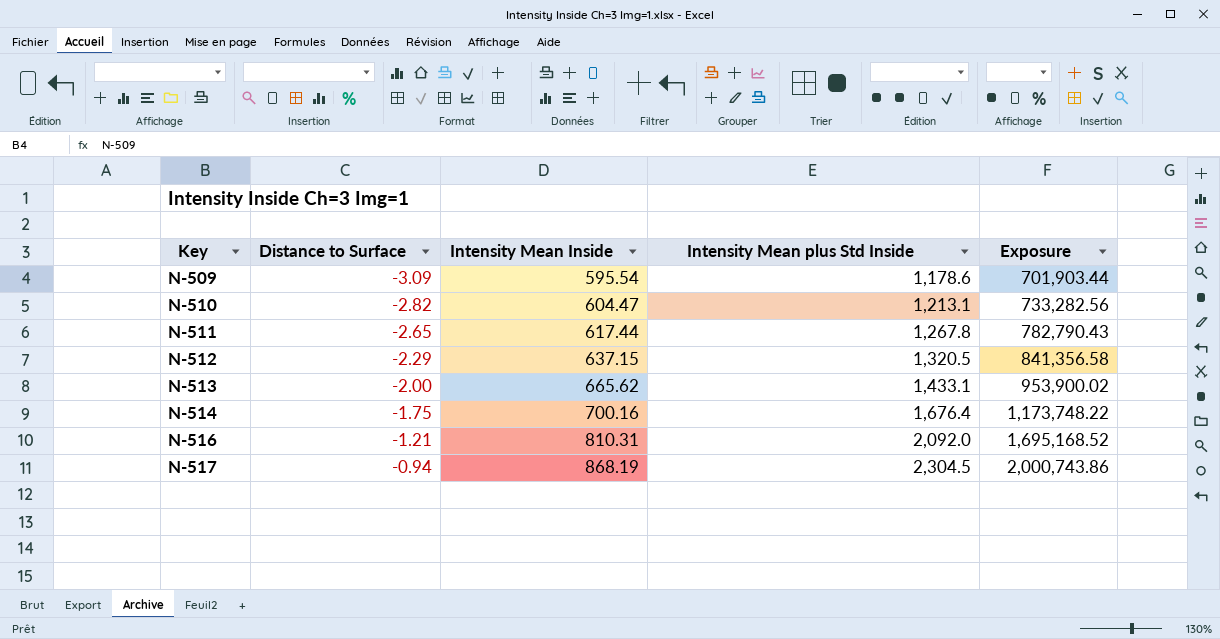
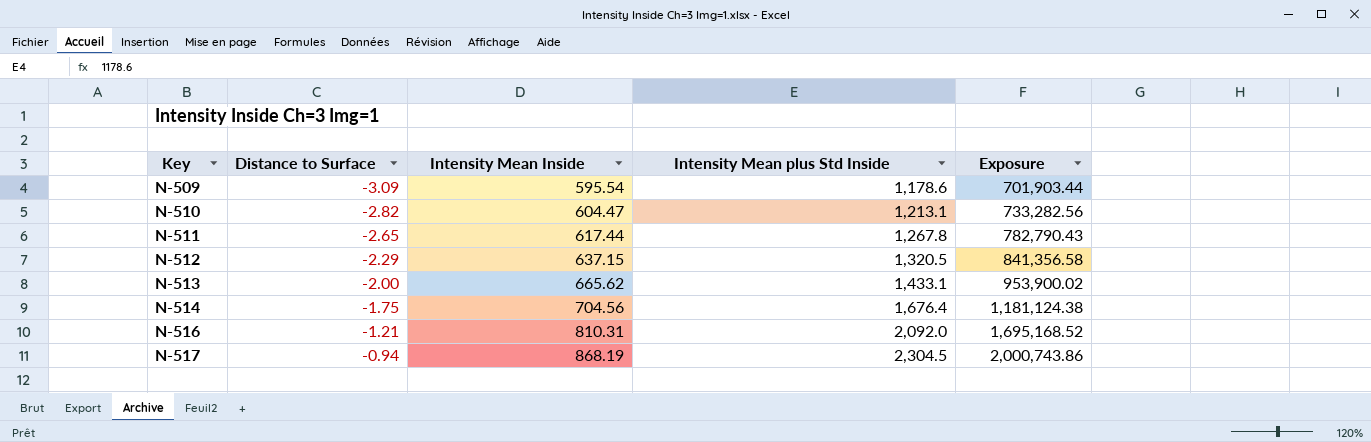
N-514 | Intensity Mean Inside: 700.16 -> 704.56
N-514 | Exposure: 1,173,748.22 -> 1,181,124.38

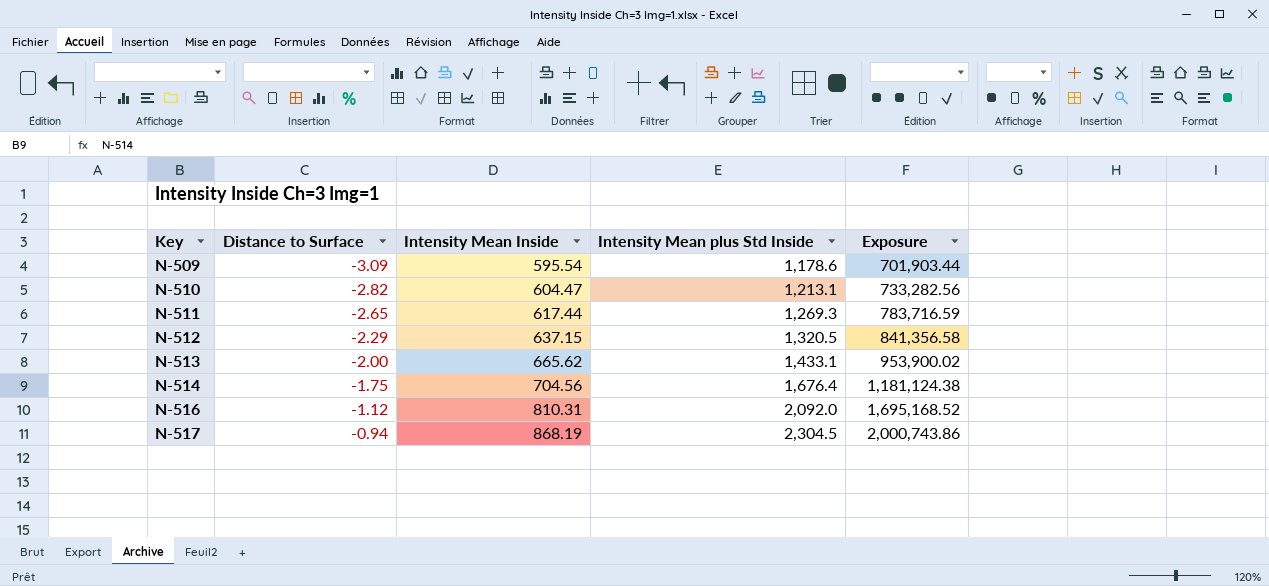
N-511 | Intensity Mean plus Std Inside: 1,267.8 -> 1,269.3
N-511 | Exposure: 782,790.43 -> 783,716.59
N-516 | Distance to Surface: -1.21 -> -1.12

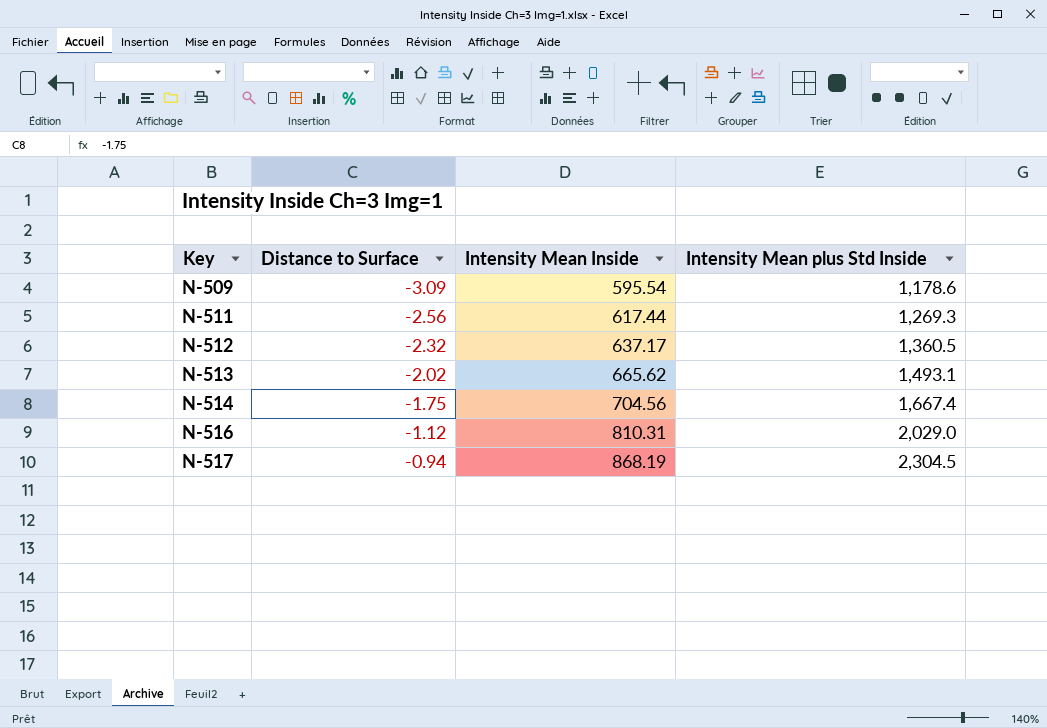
column Exposure | formula: [Intensity Mean Inside] * [Intensity Mean plus Std Inside] -> none
row N-510: -2.82 | 604.47 | 1,213.1 | 733,282.56 -> none
N-511 | Distance to Surface: -2.65 -> -2.56
N-512 | Distance to Surface: -2.29 -> -2.32
N-512 | Intensity Mean Inside: 637.15 -> 637.17
N-512 | Intensity Mean plus Std Inside: 1,320.5 -> 1,360.5
N-513 | Distance to Surface: -2.00 -> -2.02
N-513 | Intensity Mean plus Std Inside: 1,433.1 -> 1,493.1
N-514 | Intensity Mean plus Std Inside: 1,676.4 -> 1,667.4
N-516 | Intensity Mean plus Std Inside: 2,092.0 -> 2,029.0

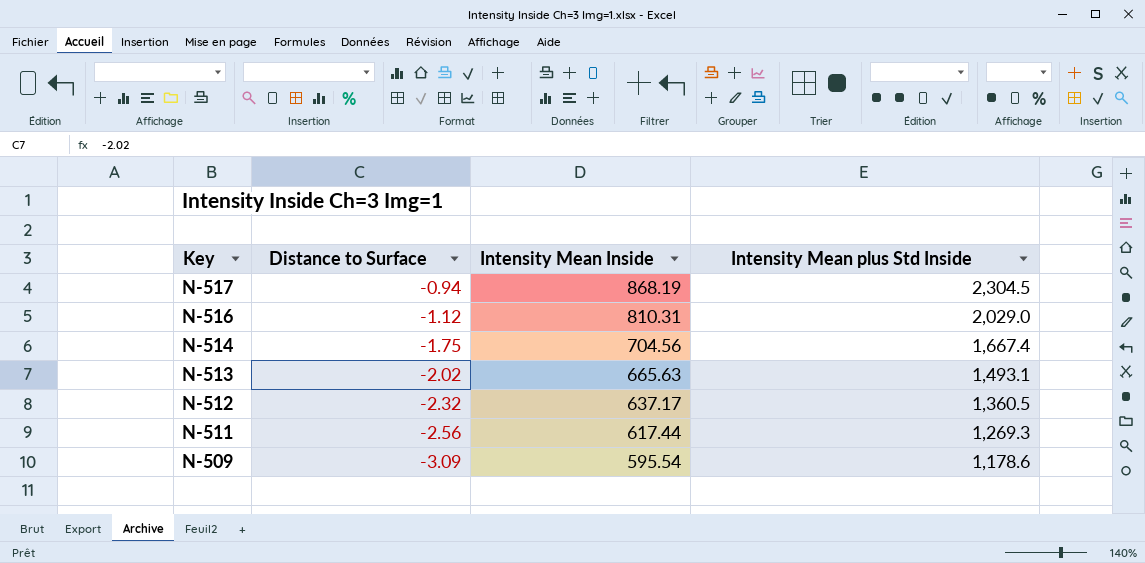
row order: Key ascending -> Key descending
N-513 | Intensity Mean Inside: 665.62 -> 665.63

